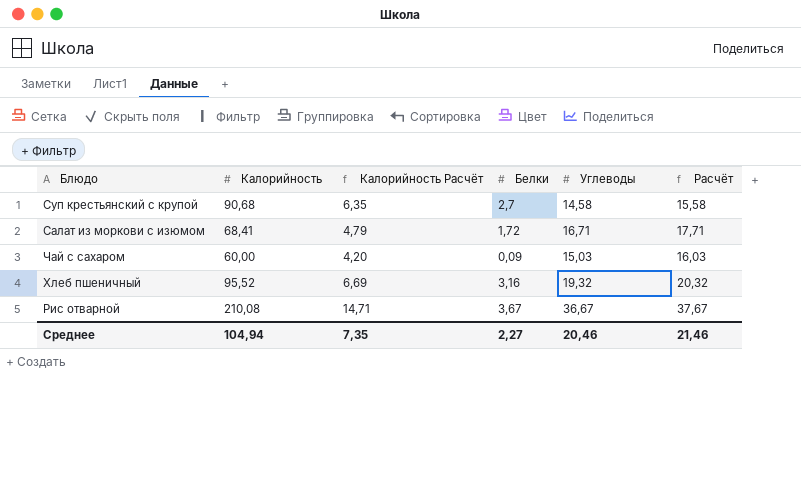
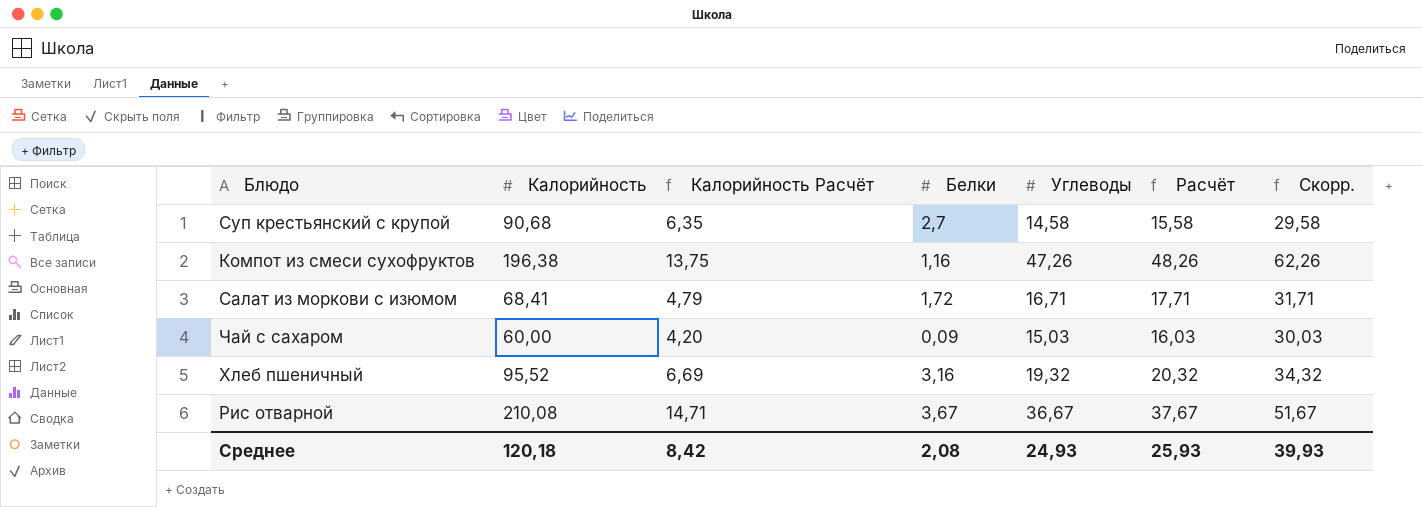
column Скорр. | formula: none -> [Углеводы] + 15
row Компот из смеси сухофруктов: none -> 196,38 | 13,75 | 1,16 | 47,26 | 48,26 | 62,26
Среднее | Калорийность: 104,94 -> 120,18
Среднее | Калорийность Расчёт: 7,35 -> 8,42
Среднее | Белки: 2,27 -> 2,08
Среднее | Углеводы: 20,46 -> 24,93
Среднее | Расчёт: 21,46 -> 25,93

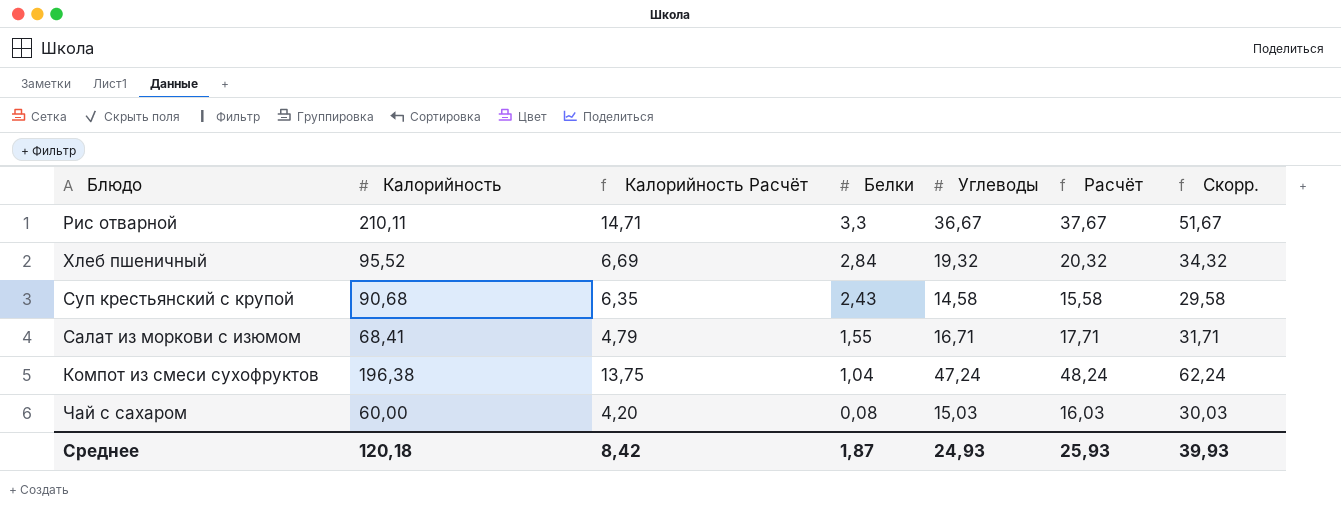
row order: none -> Белки descending
Рис отварной | Калорийность: 210,08 -> 210,11
Рис отварной | Белки: 3,67 -> 3,3
Хлеб пшеничный | Белки: 3,16 -> 2,84
Суп крестьянский с крупой | Белки: 2,7 -> 2,43
Салат из моркови с изюмом | Белки: 1,72 -> 1,55
Компот из смеси сухофруктов | Белки: 1,16 -> 1,04
Компот из смеси сухофруктов | Углеводы: 47,26 -> 47,24
Компот из смеси сухофруктов | Расчёт: 48,26 -> 48,24
Компот из смеси сухофруктов | Скорр.: 62,26 -> 62,24
Чай с сахаром | Белки: 0,09 -> 0,08
Среднее | Белки: 2,08 -> 1,87

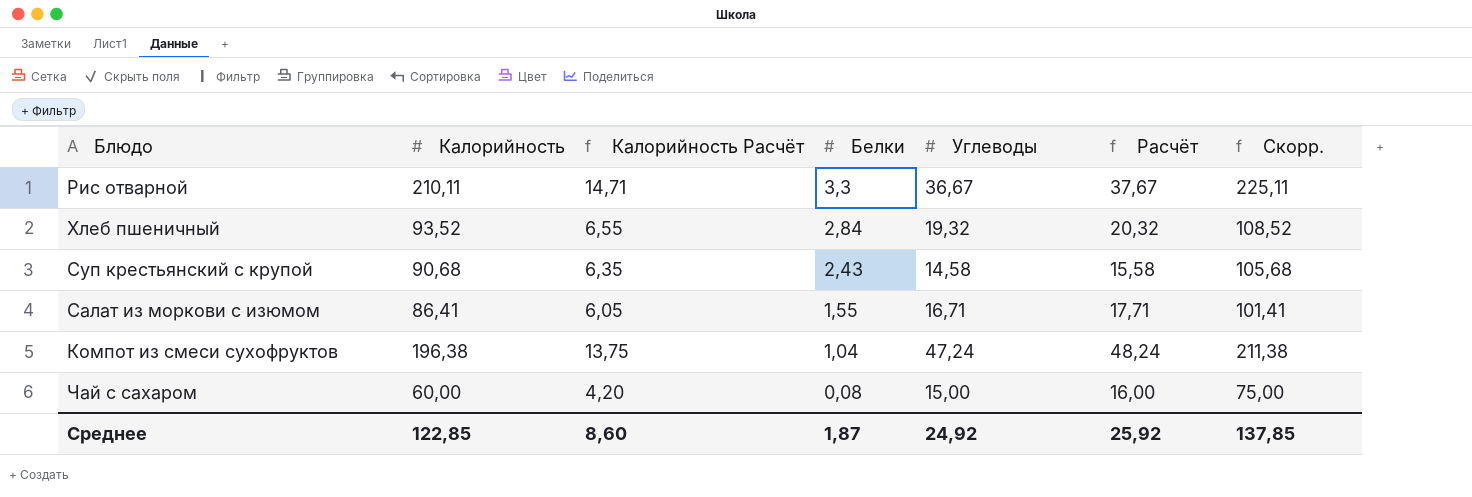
column Скорр. | formula: [Углеводы] + 15 -> [Калорийность] + 15
Хлеб пшеничный | Калорийность: 95,52 -> 93,52
Хлеб пшеничный | Калорийность Расчёт: 6,69 -> 6,55
Салат из моркови с изюмом | Калорийность: 68,41 -> 86,41
Салат из моркови с изюмом | Калорийность Расчёт: 4,79 -> 6,05
Чай с сахаром | Углеводы: 15,03 -> 15,00
Чай с сахаром | Расчёт: 16,03 -> 16,00
Среднее | Калорийность: 120,18 -> 122,85
Среднее | Калорийность Расчёт: 8,42 -> 8,60
Среднее | Углеводы: 24,93 -> 24,92
Среднее | Расчёт: 25,93 -> 25,92
Среднее | Скорр.: 39,93 -> 137,85

